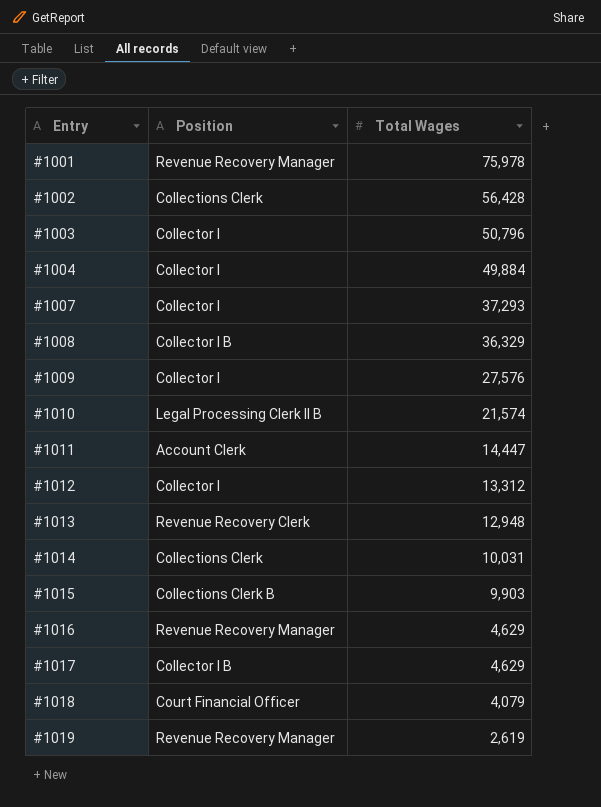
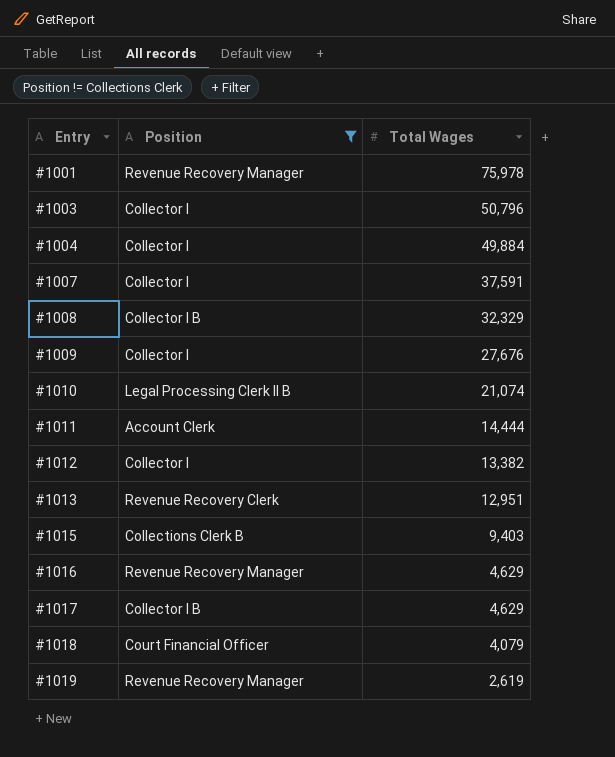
filter: none -> Position != Collections Clerk
#1007 | Total Wages: 37,293 -> 37,591
#1008 | Total Wages: 36,329 -> 32,329
#1009 | Total Wages: 27,576 -> 27,676
#1010 | Total Wages: 21,574 -> 21,074
#1011 | Total Wages: 14,447 -> 14,444
#1012 | Total Wages: 13,312 -> 13,382
#1013 | Total Wages: 12,948 -> 12,951
#1015 | Total Wages: 9,903 -> 9,403

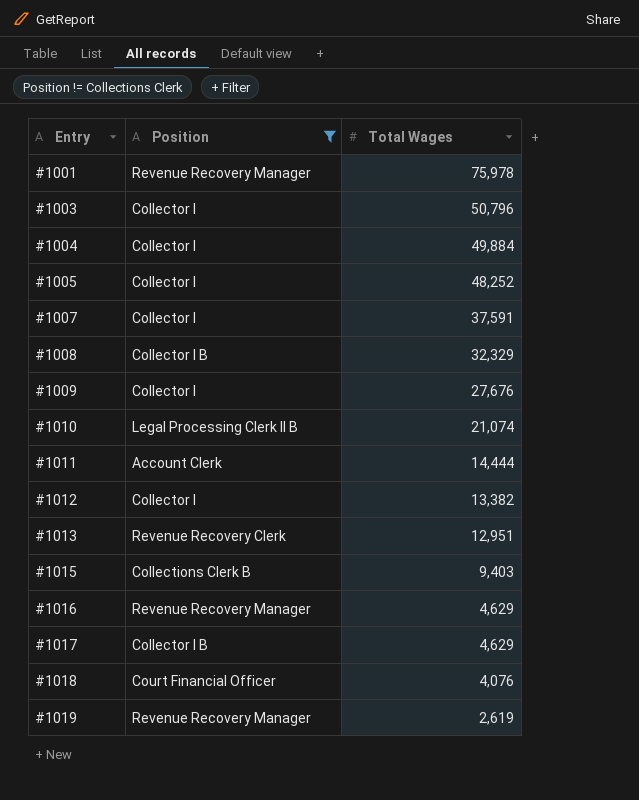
row #1005: none -> Collector I | 48,252
#1018 | Total Wages: 4,079 -> 4,076

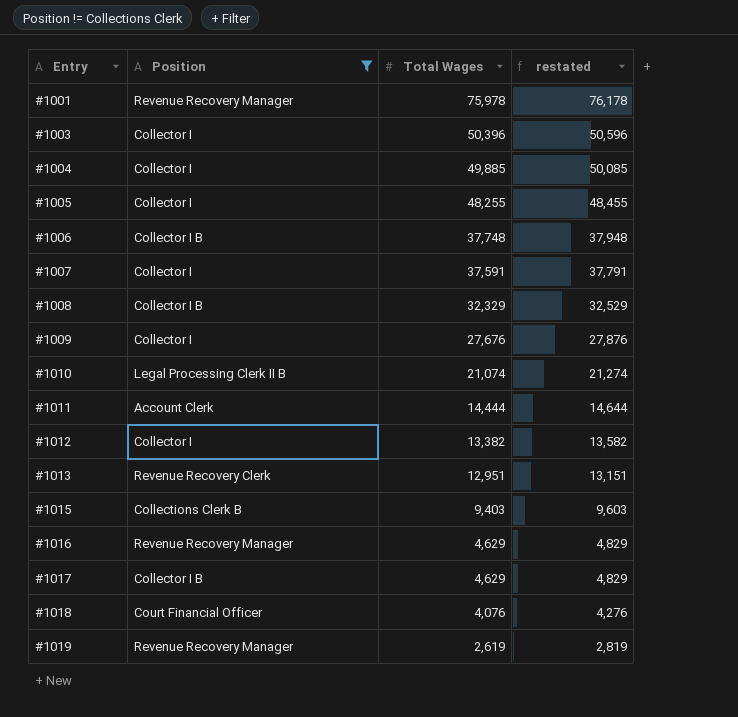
column restated | formula: none -> [Total Wages] + 200
#1003 | Total Wages: 50,796 -> 50,396
#1004 | Total Wages: 49,884 -> 49,885
#1005 | Total Wages: 48,252 -> 48,255
row #1006: none -> Collector I B | 37,748 | 37,948

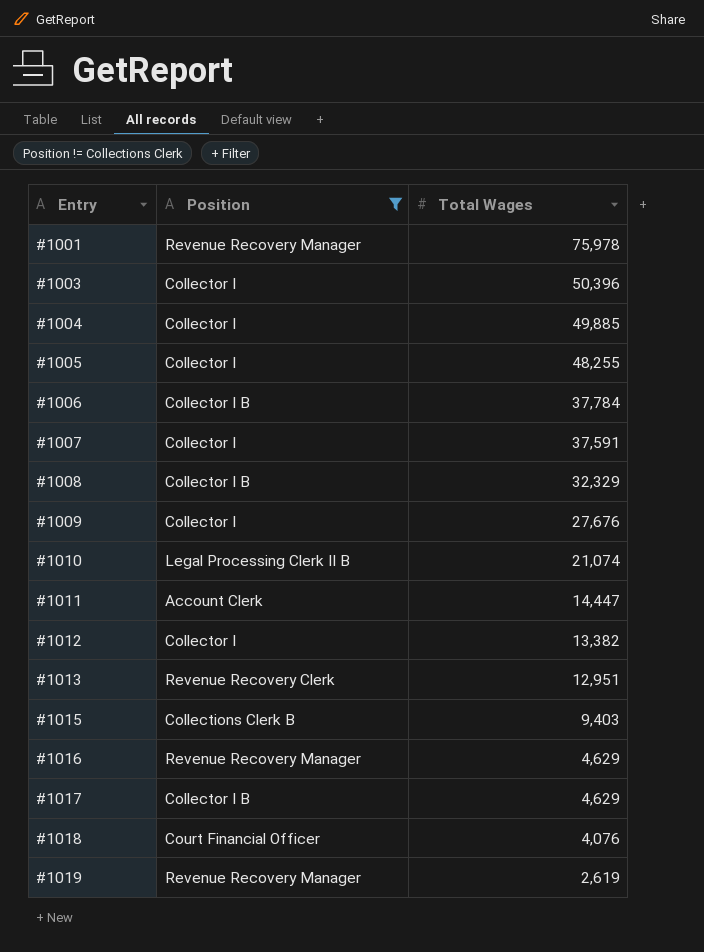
column restated | formula: [Total Wages] + 200 -> none
#1006 | Total Wages: 37,748 -> 37,784
#1011 | Total Wages: 14,444 -> 14,447

